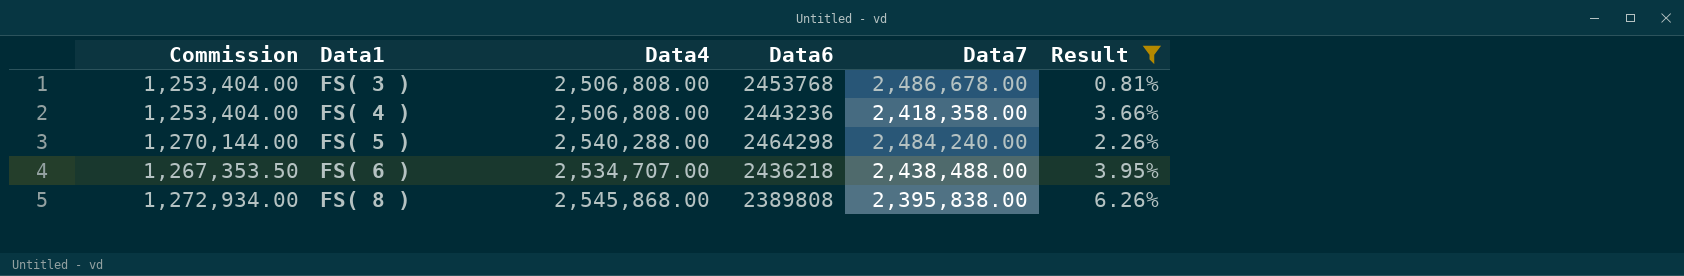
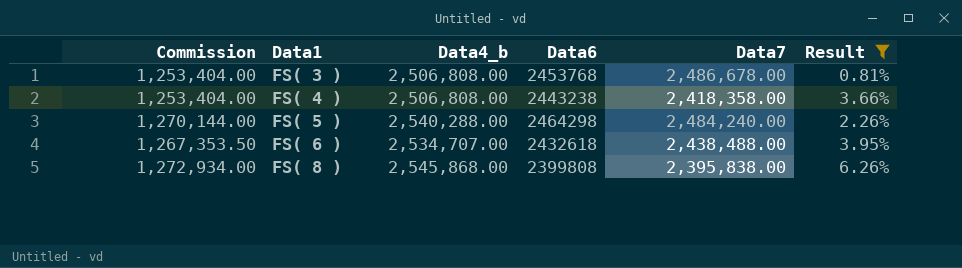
column name: Data4 -> Data4_b
FS( 4 ) | Data6: 2443236 -> 2443238
FS( 6 ) | Data6: 2436218 -> 2432618
FS( 8 ) | Data6: 2389808 -> 2399808

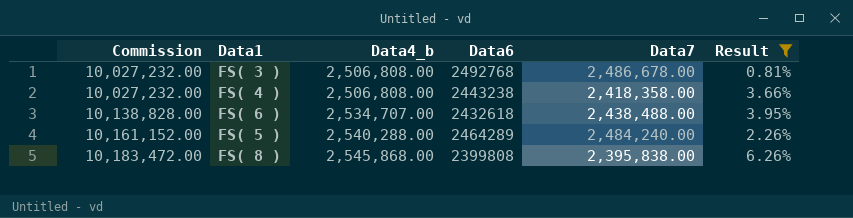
row order: Data1 ascending -> Commission ascending
column Commission | formula: [Data4_b] * 0.5 -> [Data4_b] * 4
FS( 3 ) | Data6: 2453768 -> 2492768
FS( 5 ) | Data6: 2464298 -> 2464289

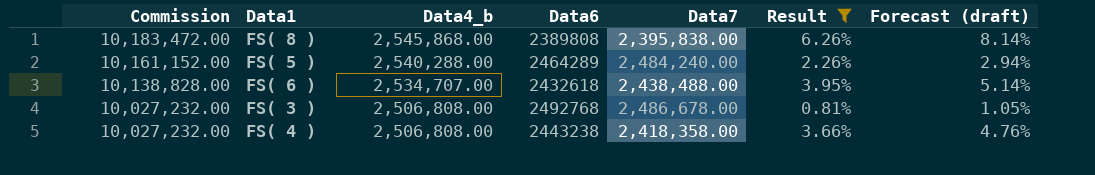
row order: Commission ascending -> Commission descending
column Forecast (draft) | formula: none -> [Result] * 1.3
FS( 8 ) | Data6: 2399808 -> 2389808

